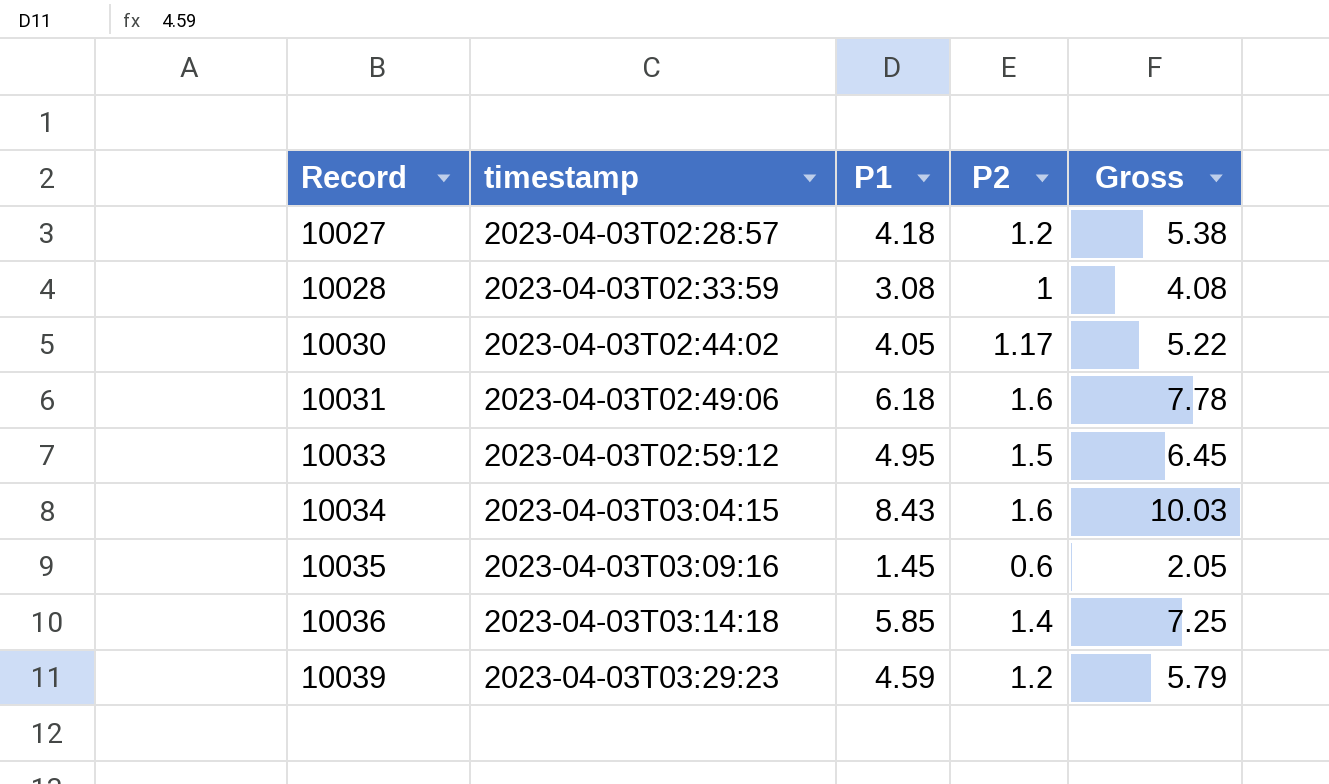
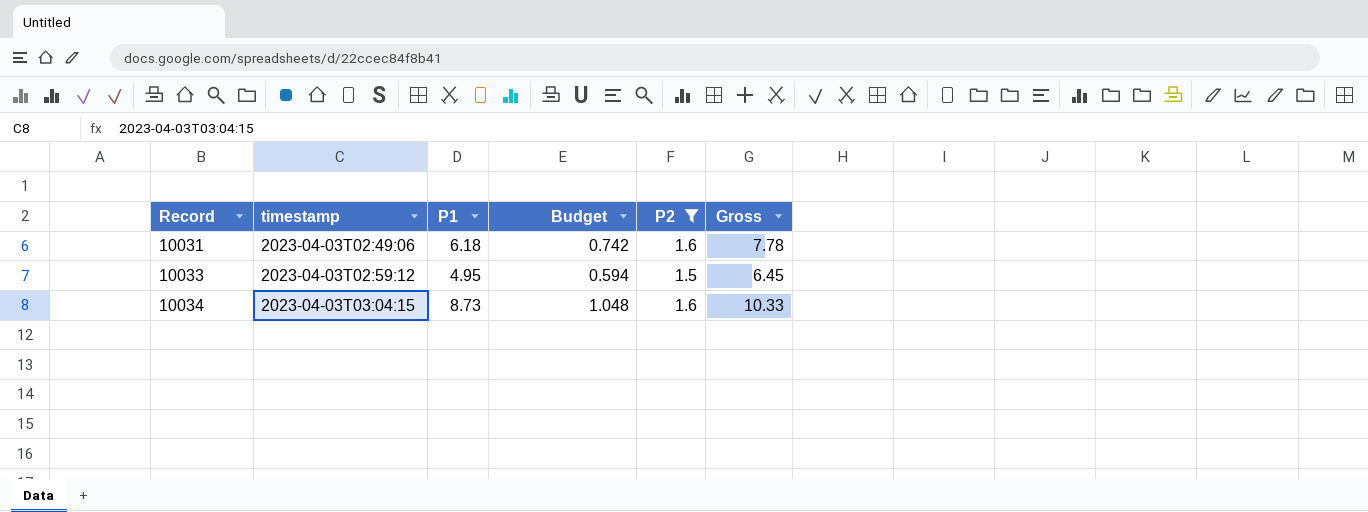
filter: none -> P2 >= 1.5
column Budget | formula: none -> [P1] * 0.12
10034 | P1: 8.43 -> 8.73
10034 | Gross: 10.03 -> 10.33

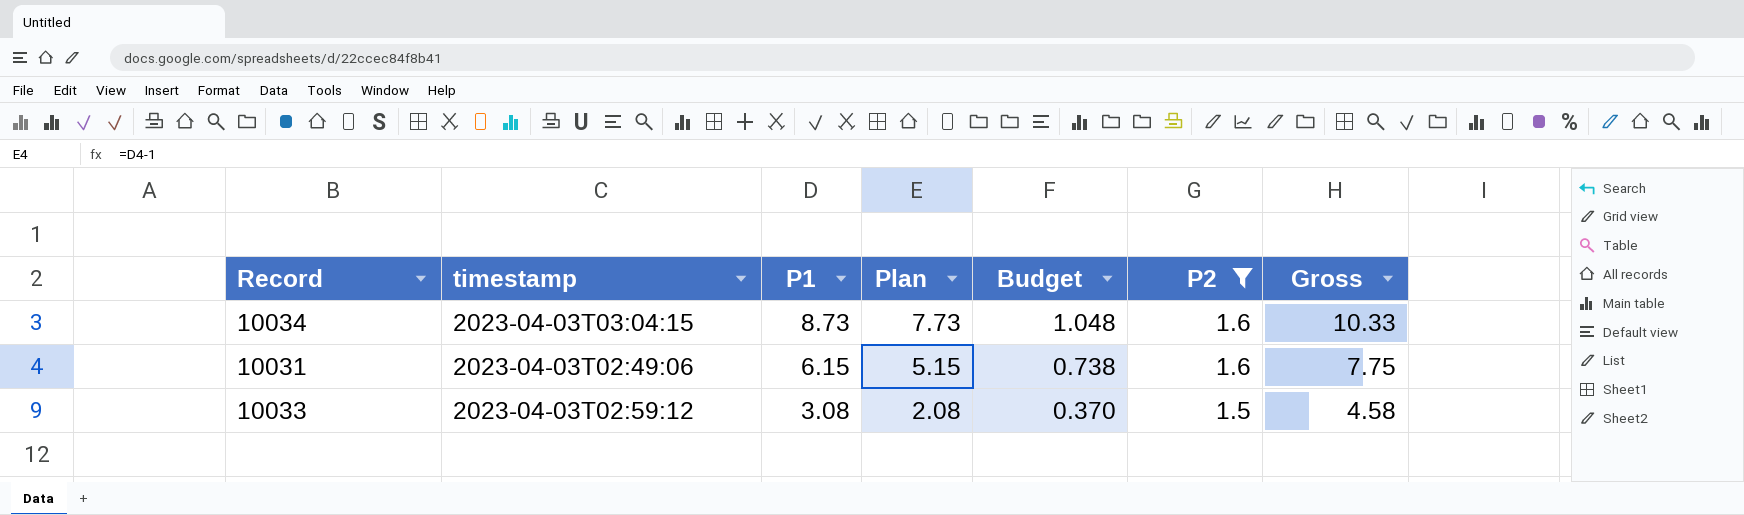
row order: Record ascending -> P1 descending
column Plan | formula: none -> [P1] - 1
10031 | P1: 6.18 -> 6.15
10031 | Budget: 0.742 -> 0.738
10031 | Gross: 7.78 -> 7.75
10033 | P1: 4.95 -> 3.08
10033 | Budget: 0.594 -> 0.370
10033 | Gross: 6.45 -> 4.58

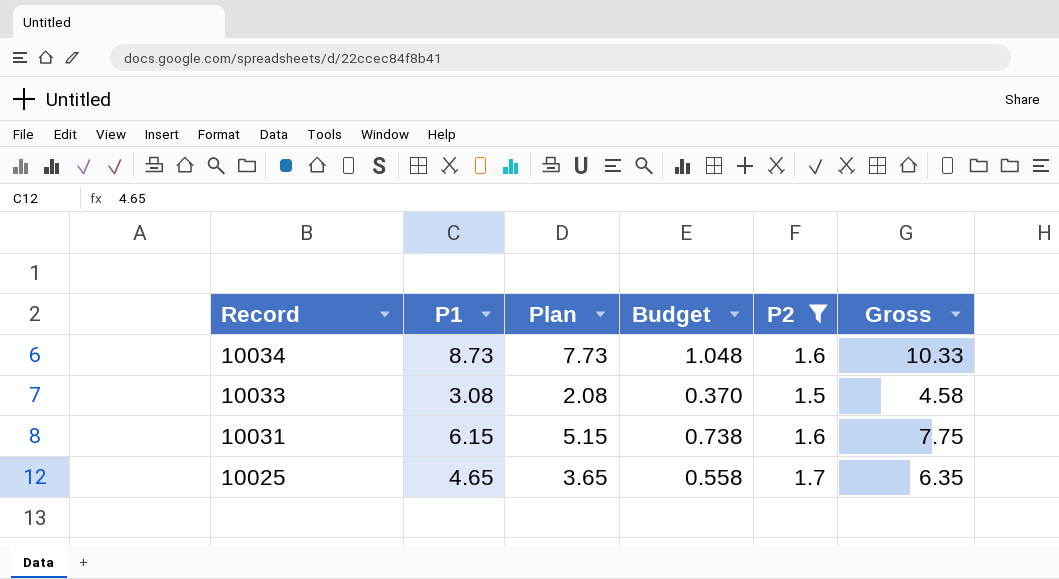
row order: P1 descending -> Record descending
column timestamp | position: 2 -> none
row 10025: none -> 4.65 | 3.65 | 0.558 | 1.7 | 6.35

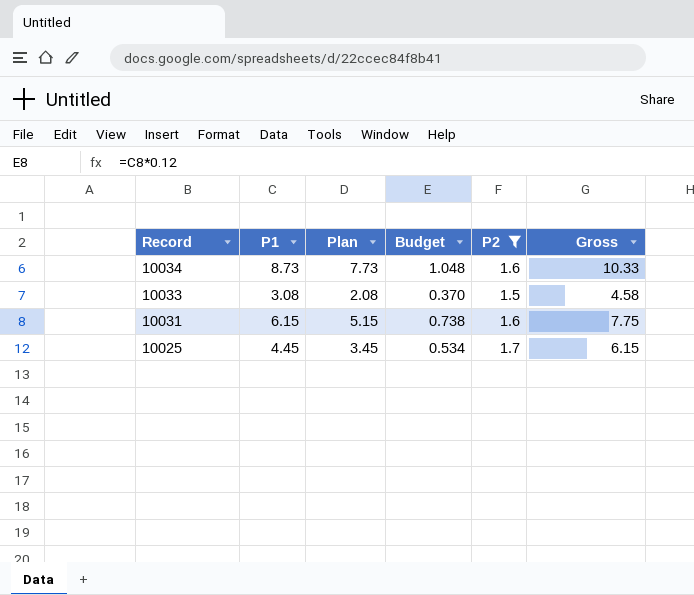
10025 | P1: 4.65 -> 4.45
10025 | Plan: 3.65 -> 3.45
10025 | Budget: 0.558 -> 0.534
10025 | Gross: 6.35 -> 6.15

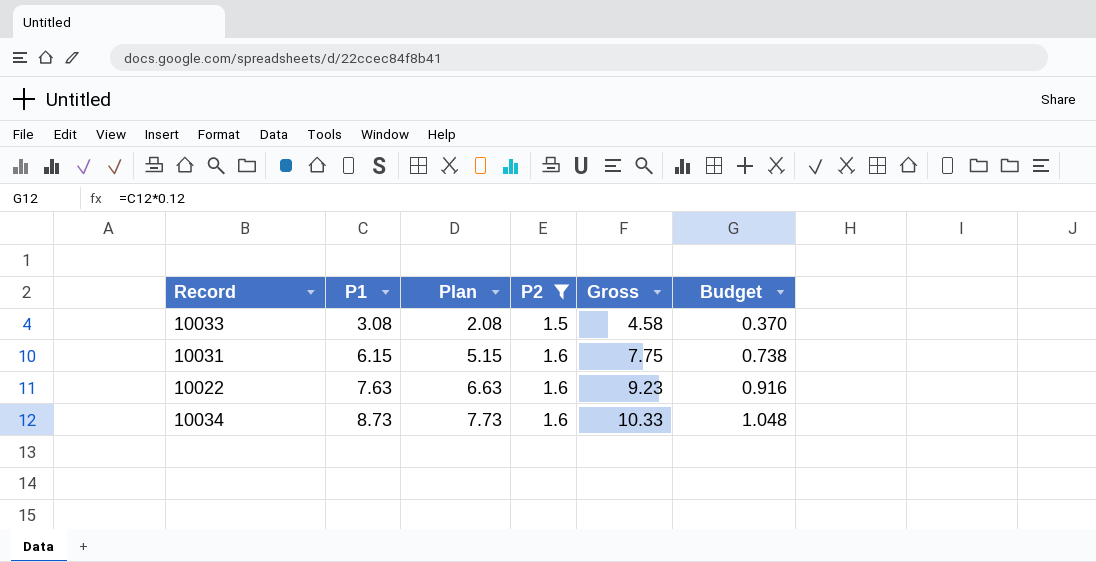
row order: Record descending -> P1 ascending
column Budget | position: 4 -> 6
row 10025: 4.45 | 3.45 | 0.534 | 1.7 | 6.15 -> none
row 10022: none -> 7.63 | 6.63 | 1.6 | 9.23 | 0.916

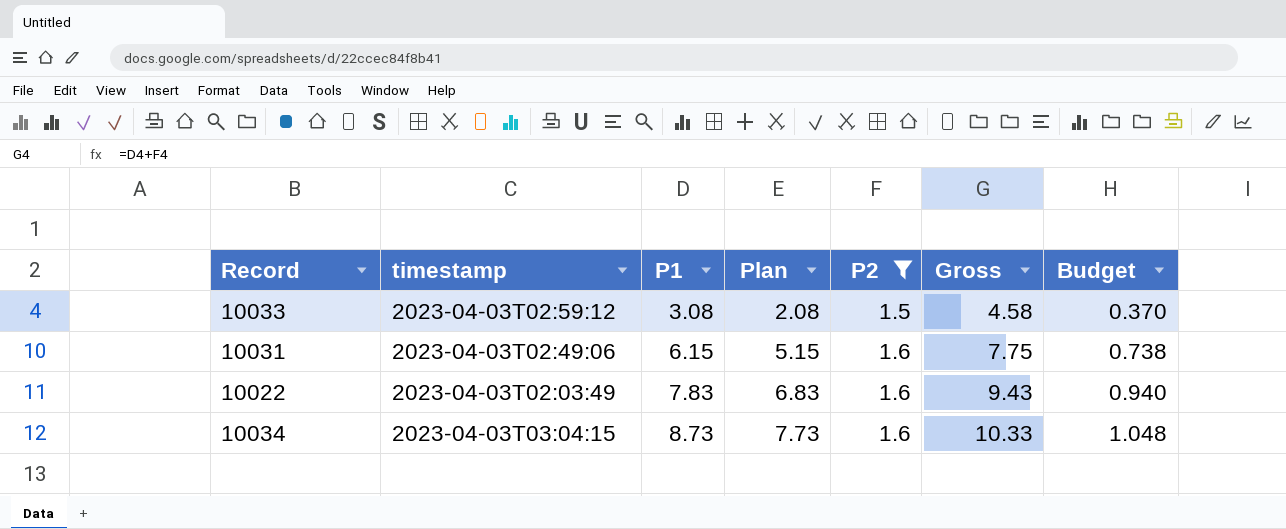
column timestamp | position: none -> 2
10022 | P1: 7.63 -> 7.83
10022 | Plan: 6.63 -> 6.83
10022 | Gross: 9.23 -> 9.43
10022 | Budget: 0.916 -> 0.940

